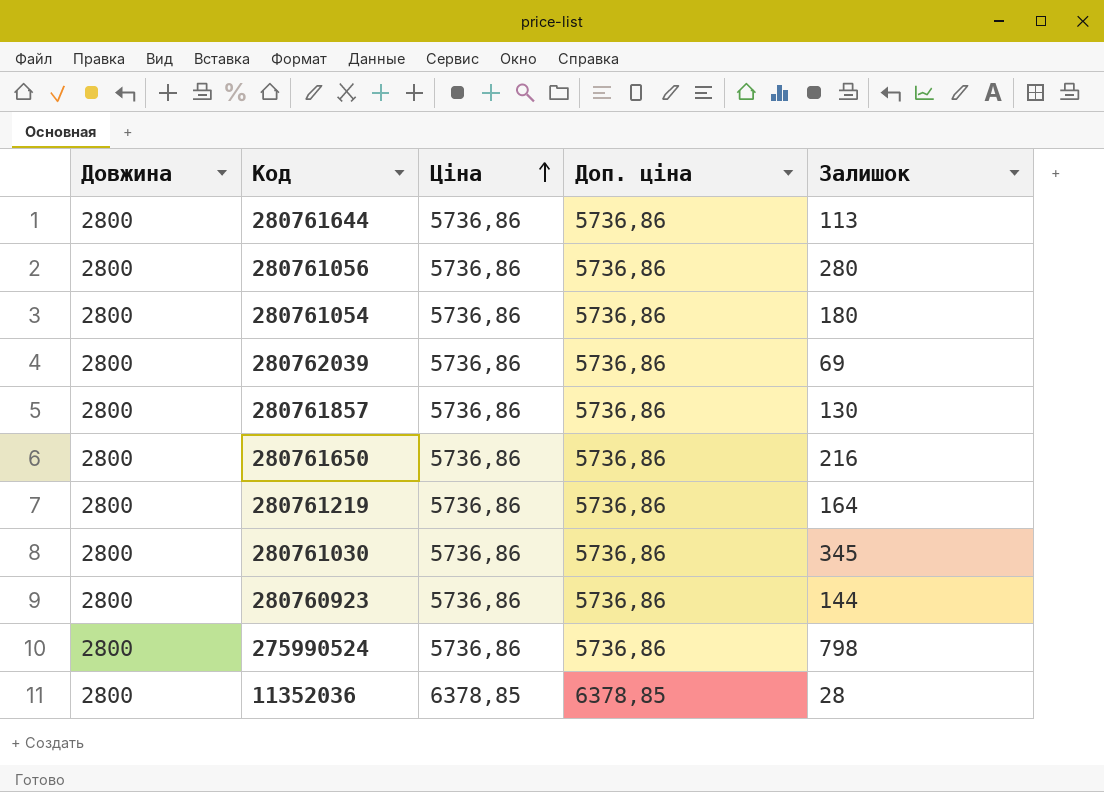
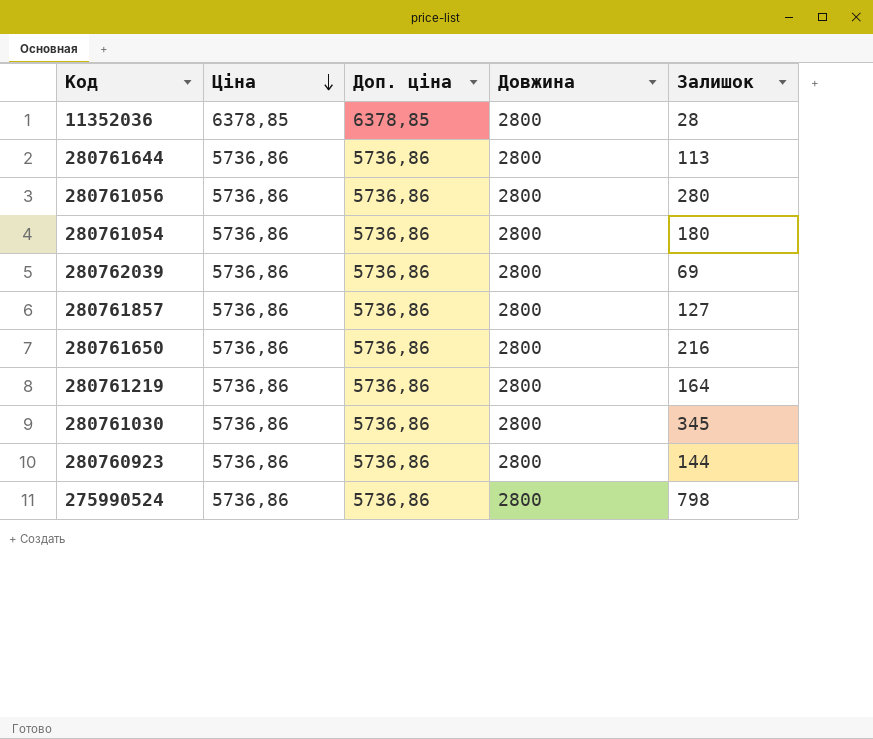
row order: Ціна ascending -> Ціна descending
column Довжина | position: 1 -> 4
280761857 | Залишок: 130 -> 127

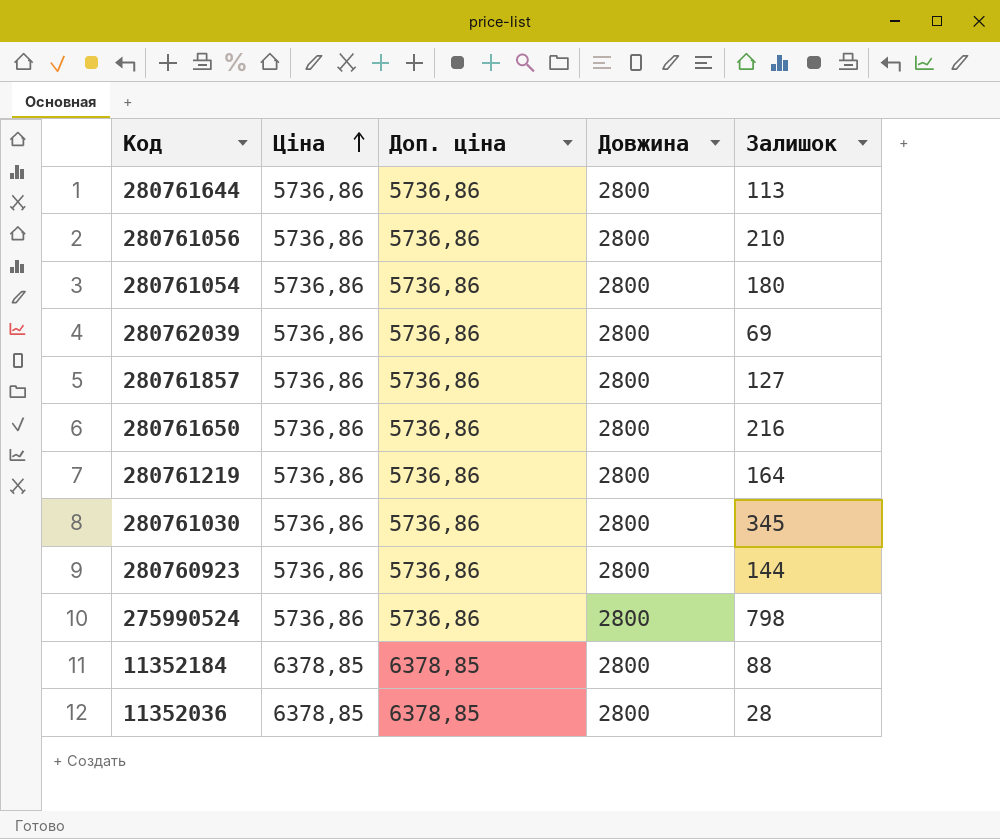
row order: Ціна descending -> Ціна ascending
280761056 | Залишок: 280 -> 210
row 11352184: none -> 6378,85 | 6378,85 | 2800 | 88

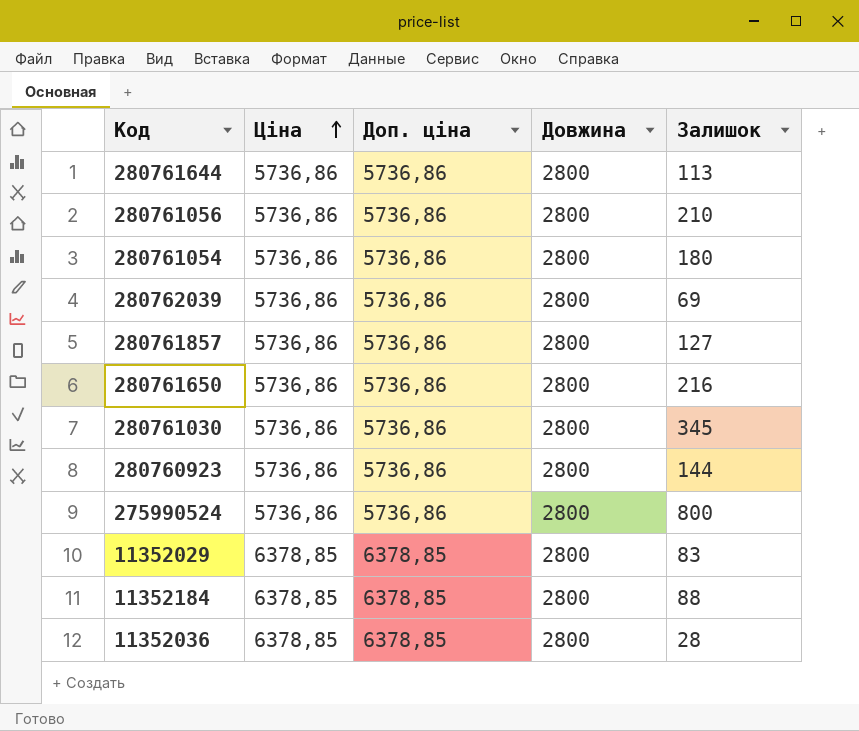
row 280761219: 5736,86 | 5736,86 | 2800 | 164 -> none
275990524 | Залишок: 798 -> 800
row 11352029: none -> 6378,85 | 6378,85 | 2800 | 83

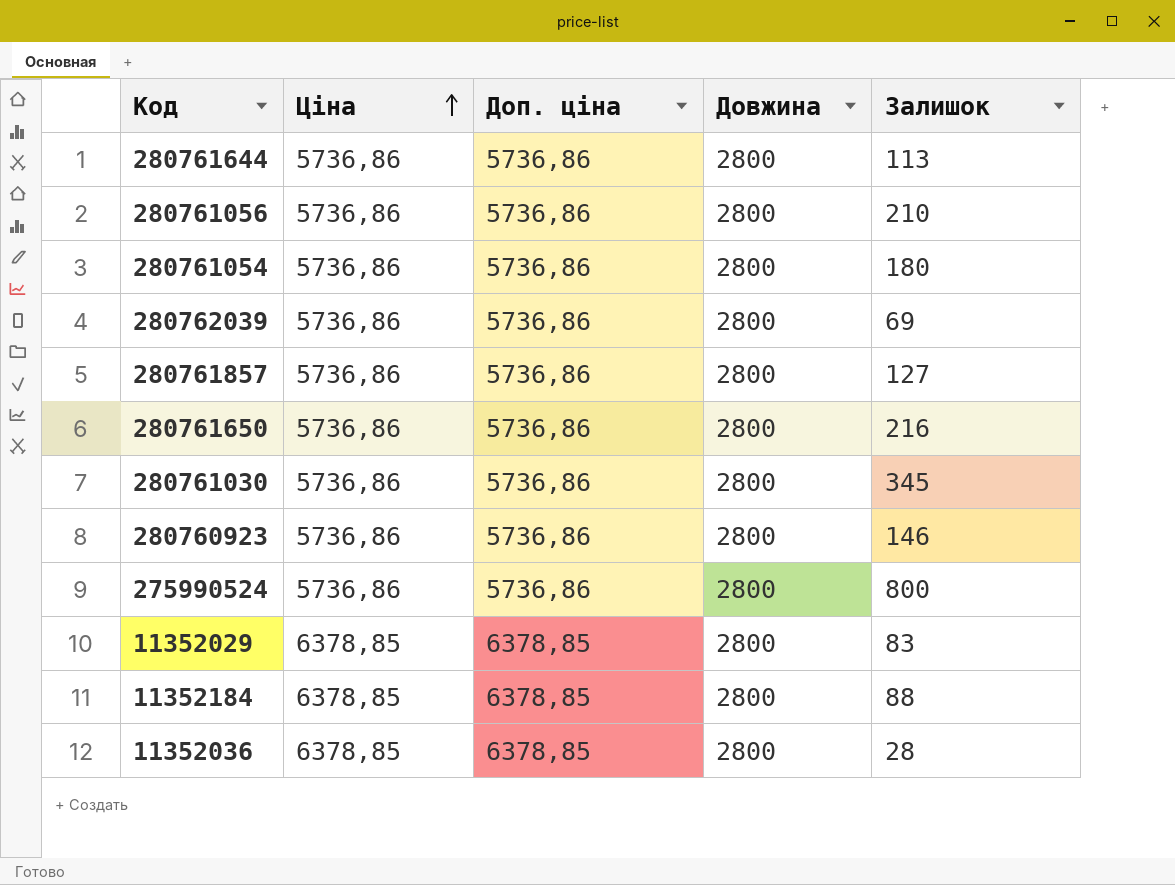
280760923 | Залишок: 144 -> 146

